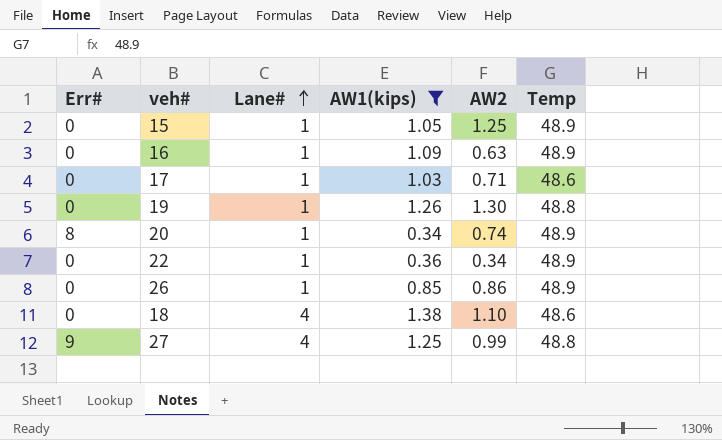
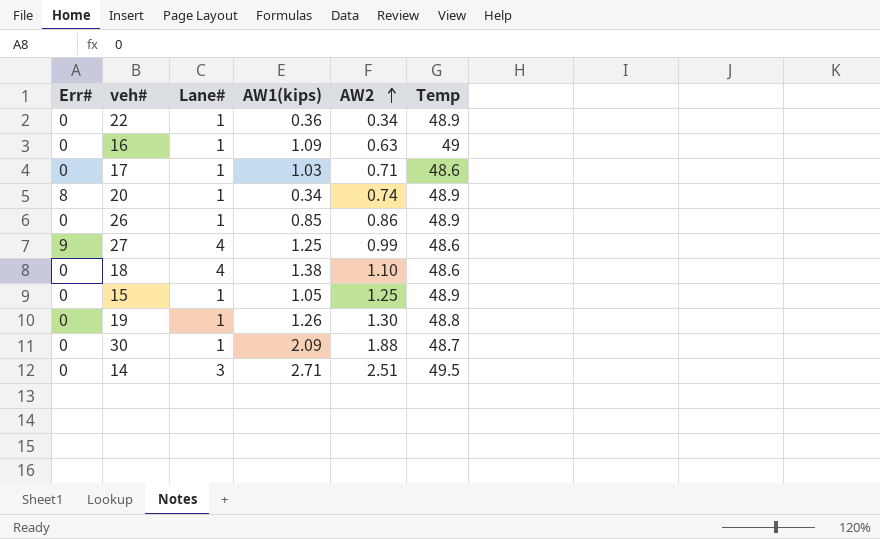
filter: AW1(kips) <= 1.38 -> none
row order: Lane# ascending -> AW2 ascending
16 | Temp: 48.9 -> 49
27 | Temp: 48.8 -> 48.6

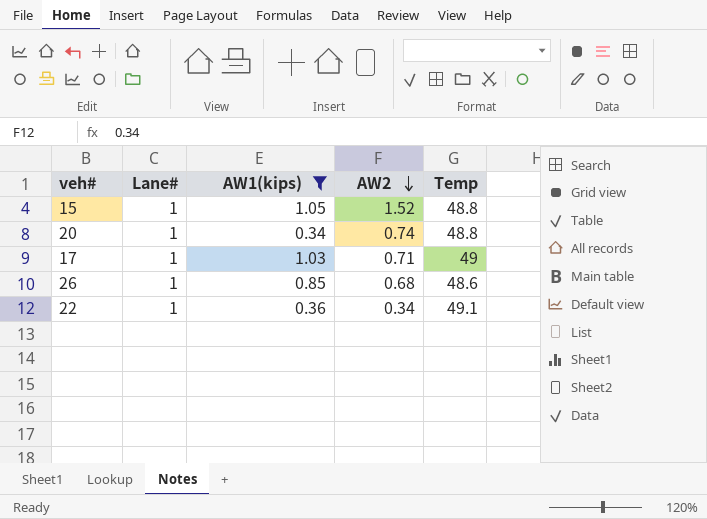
filter: none -> AW1(kips) <= 1.05
row order: AW2 ascending -> AW2 descending
column Err# | position: 1 -> none
15 | AW2: 1.25 -> 1.52
15 | Temp: 48.9 -> 48.8
20 | Temp: 48.9 -> 48.8
17 | Temp: 48.6 -> 49
26 | AW2: 0.86 -> 0.68
26 | Temp: 48.9 -> 48.6
22 | Temp: 48.9 -> 49.1

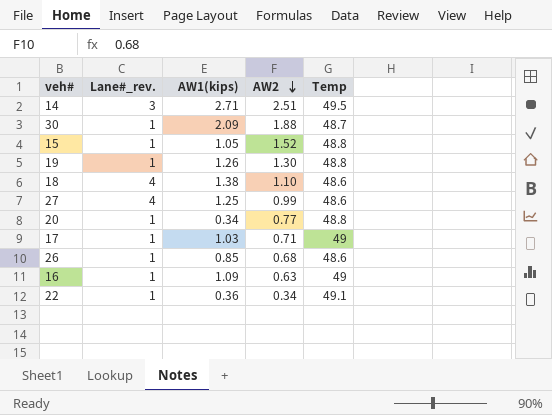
filter: AW1(kips) <= 1.05 -> none
column name: Lane# -> Lane#_rev.
20 | AW2: 0.74 -> 0.77

